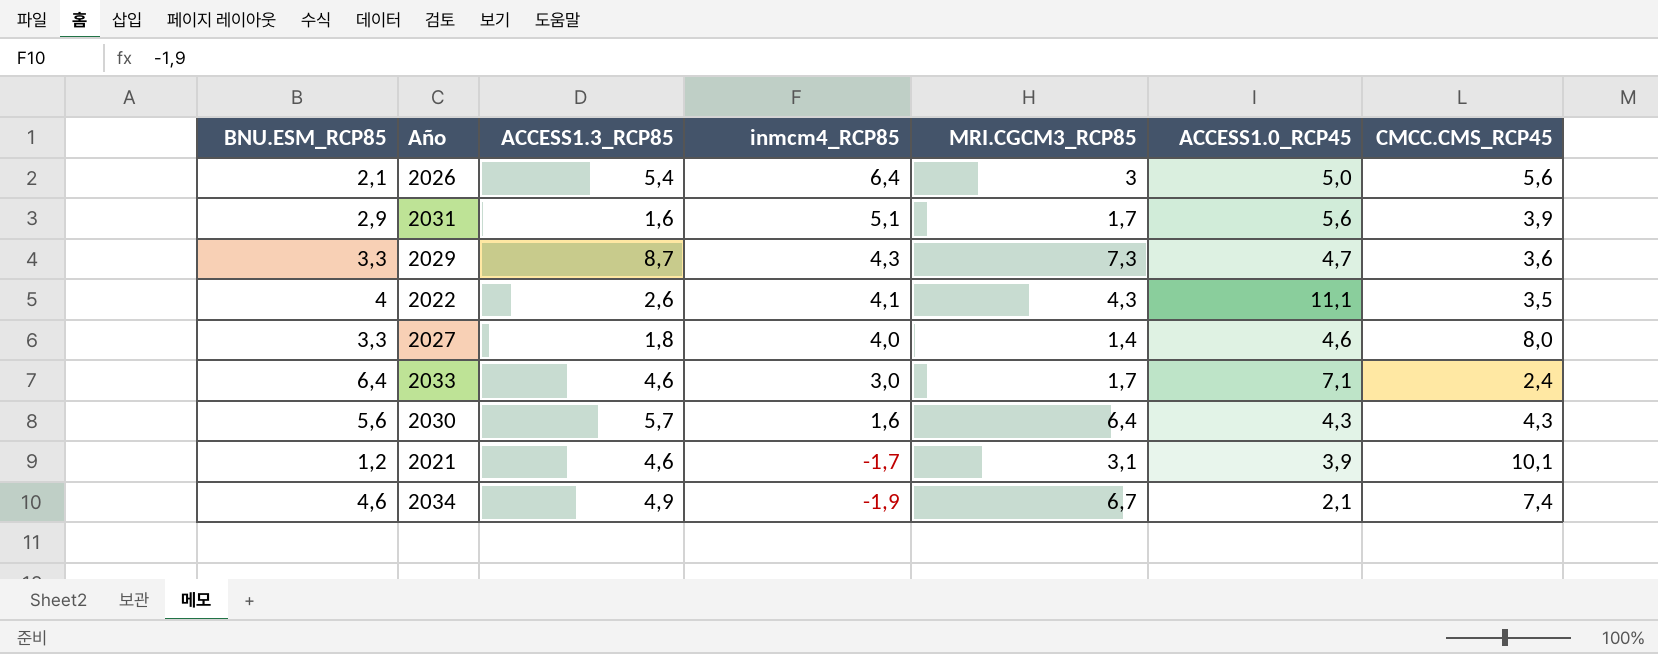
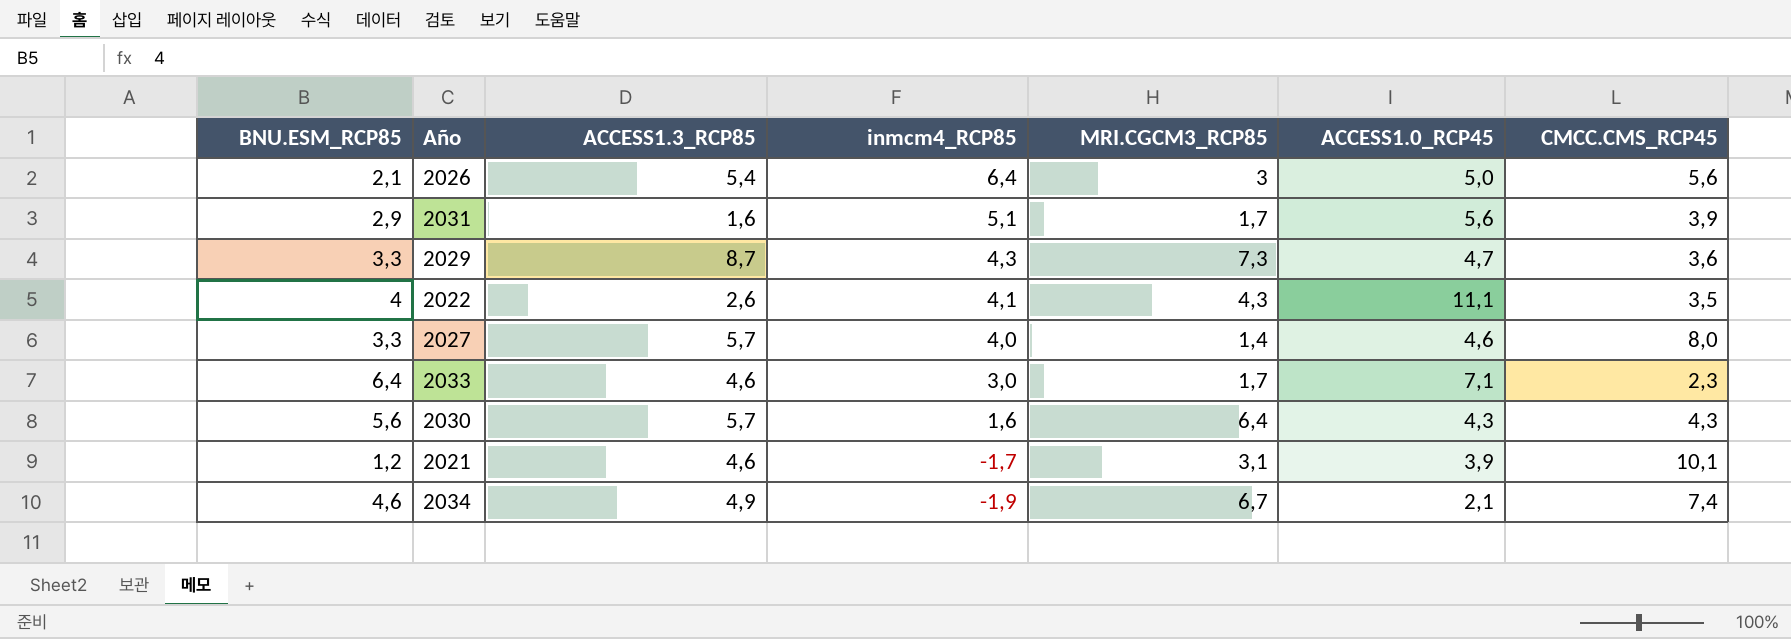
2027 | ACCESS1.3_RCP85: 1,8 -> 5,7
2033 | CMCC.CMS_RCP45: 2,4 -> 2,3

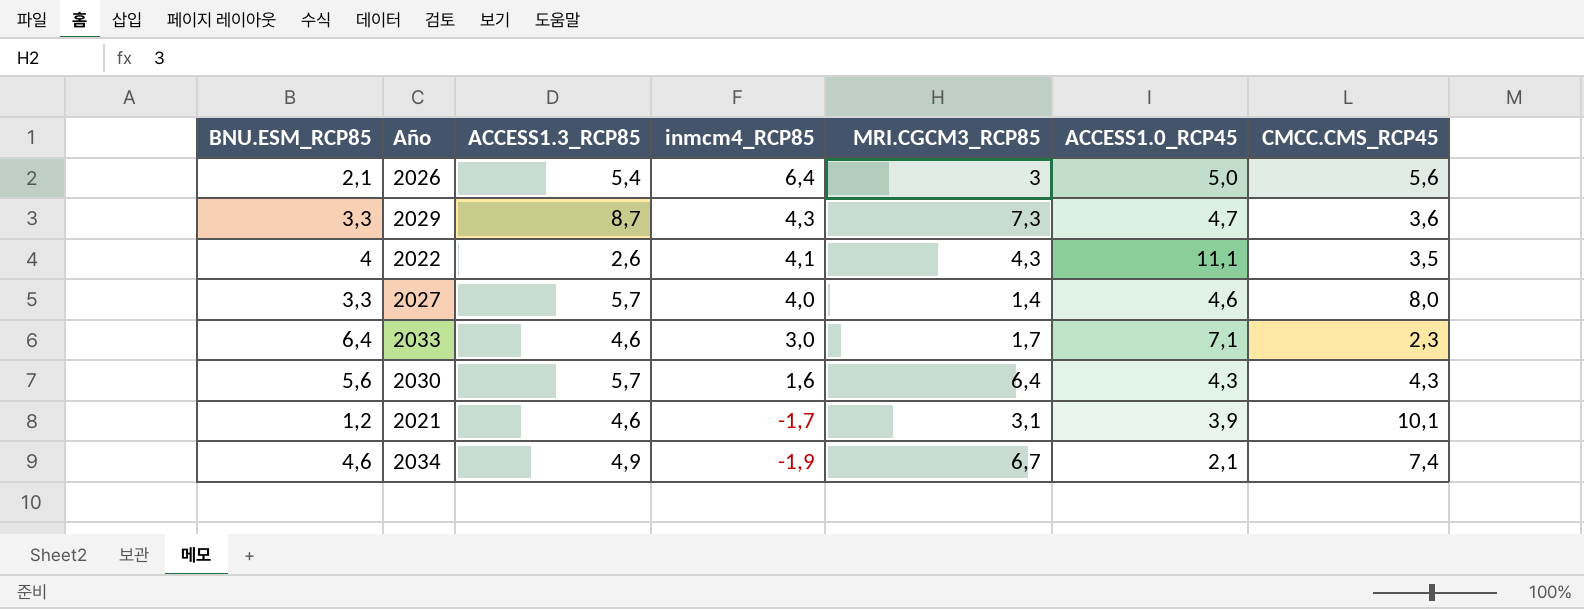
row 2031: 2,9 | 1,6 | 5,1 | 1,7 | 5,6 | 3,9 -> none

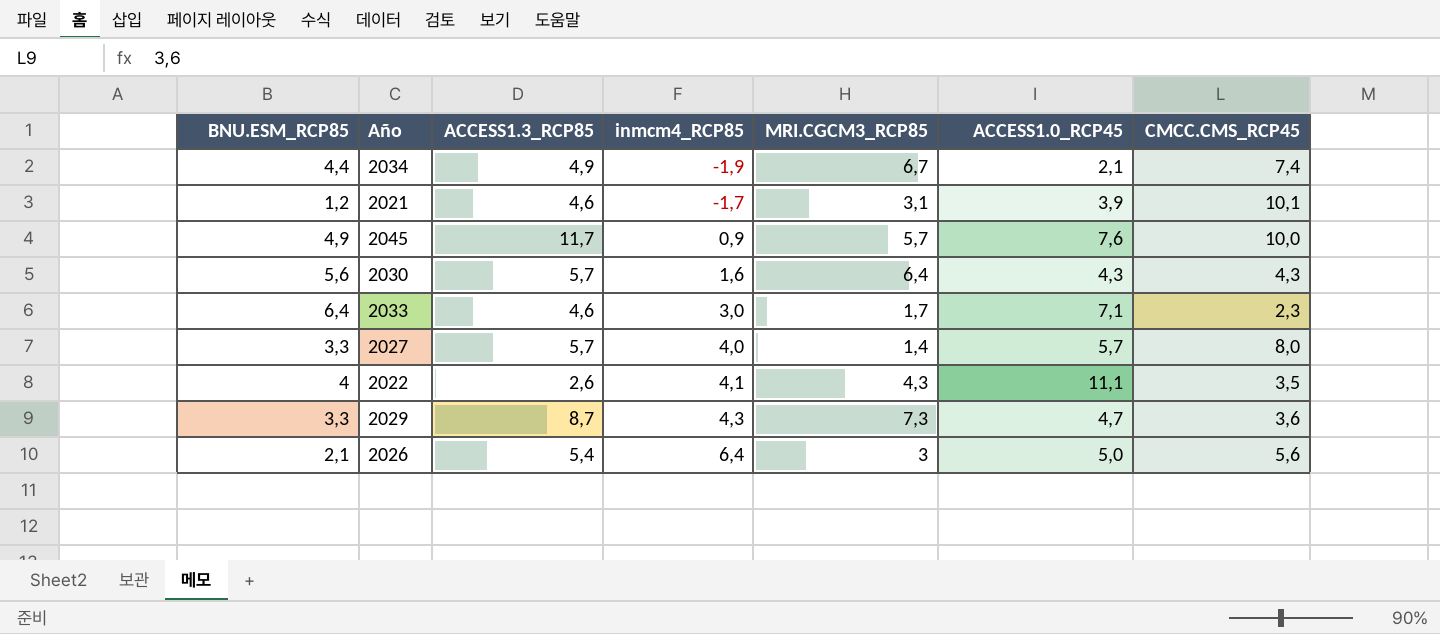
row order: inmcm4_RCP85 descending -> inmcm4_RCP85 ascending
2034 | BNU.ESM_RCP85: 4,6 -> 4,4
row 2045: none -> 4,9 | 11,7 | 0,9 | 5,7 | 7,6 | 10,0
2027 | ACCESS1.0_RCP45: 4,6 -> 5,7

